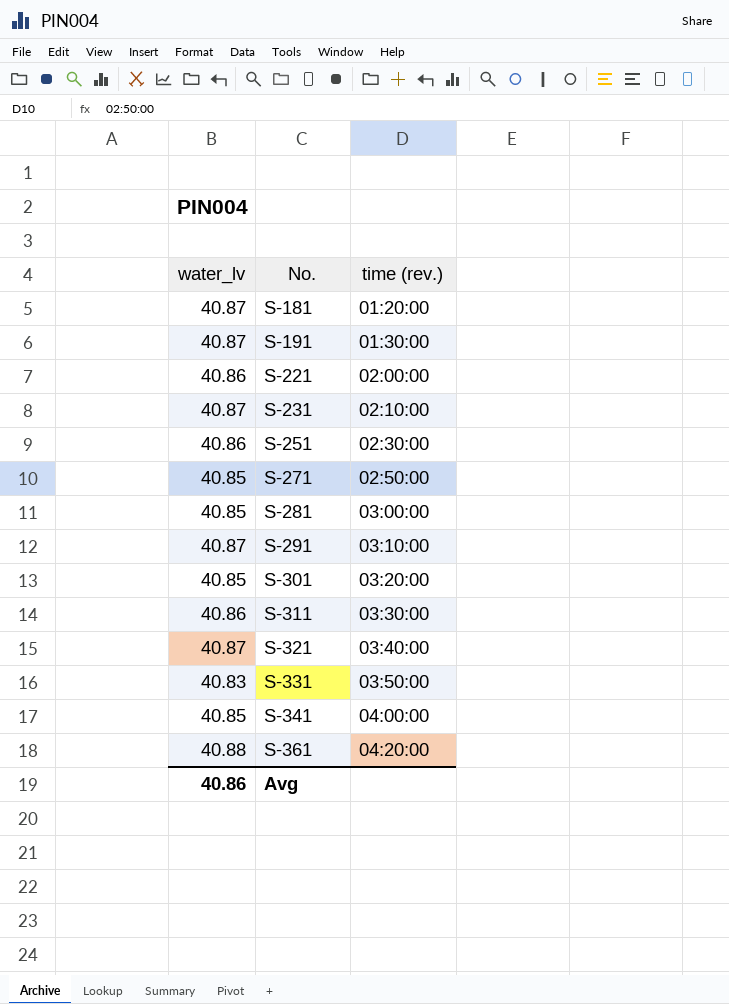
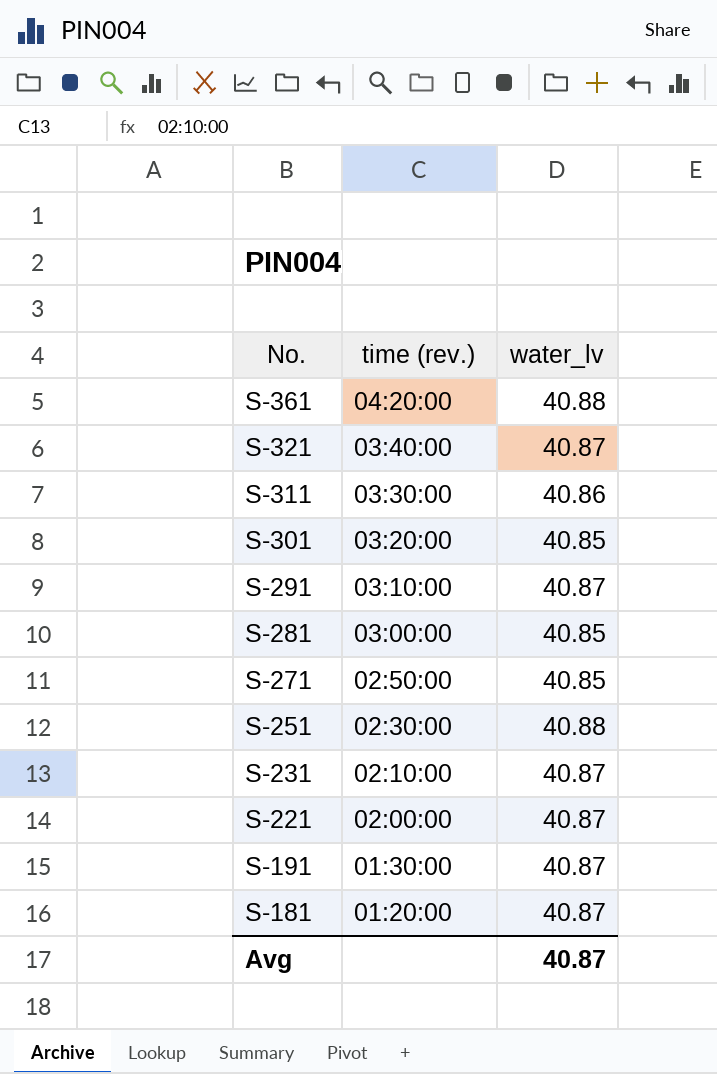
row order: No. ascending -> No. descending
column water_lv | position: 1 -> 3
row S-331: 40.83 | 03:50:00 -> none
row S-341: 40.85 | 04:00:00 -> none
S-251 | water_lv: 40.86 -> 40.88
S-221 | water_lv: 40.86 -> 40.87
Avg | water_lv: 40.86 -> 40.87

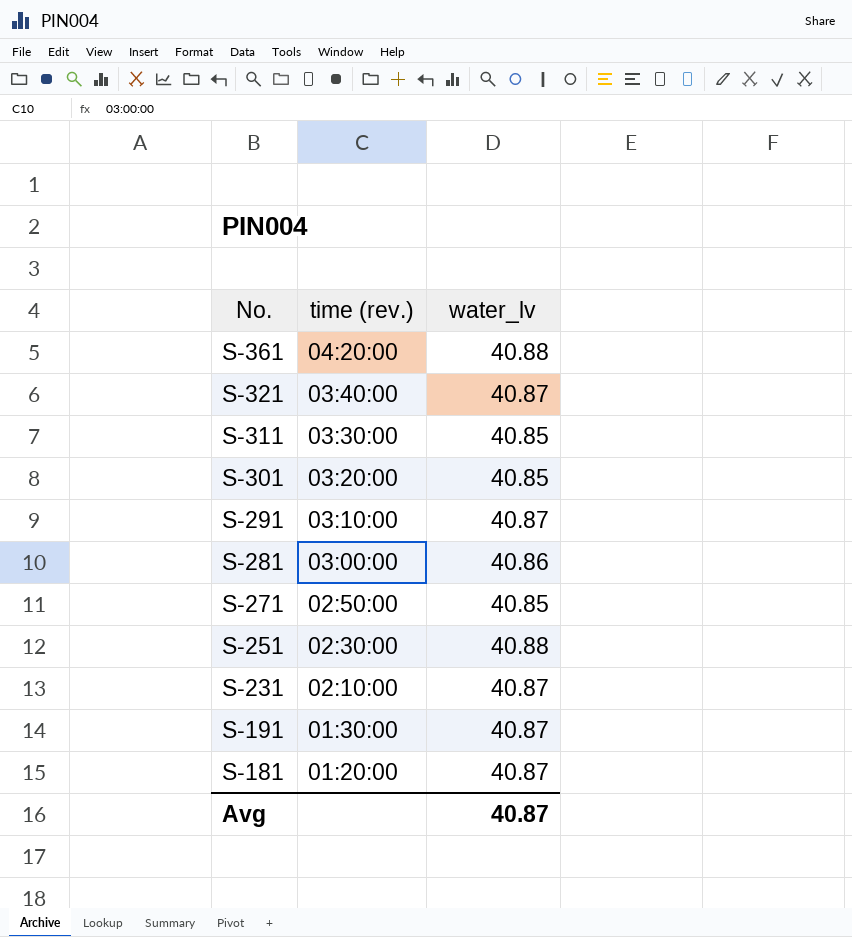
row S-221: 02:00:00 | 40.87 -> none
S-311 | water_lv: 40.86 -> 40.85
S-281 | water_lv: 40.85 -> 40.86

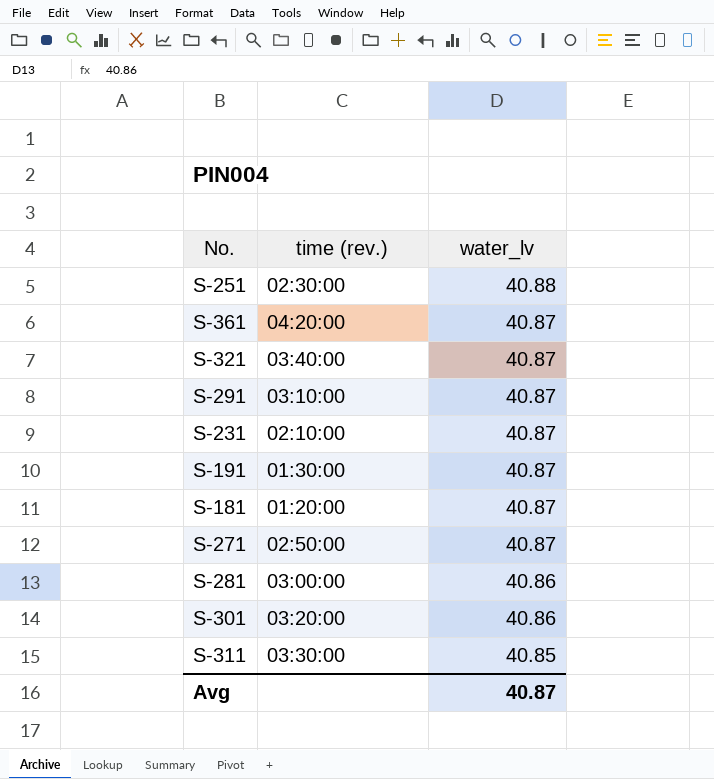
row order: No. descending -> water_lv descending
S-361 | water_lv: 40.88 -> 40.87
S-271 | water_lv: 40.85 -> 40.87
S-301 | water_lv: 40.85 -> 40.86

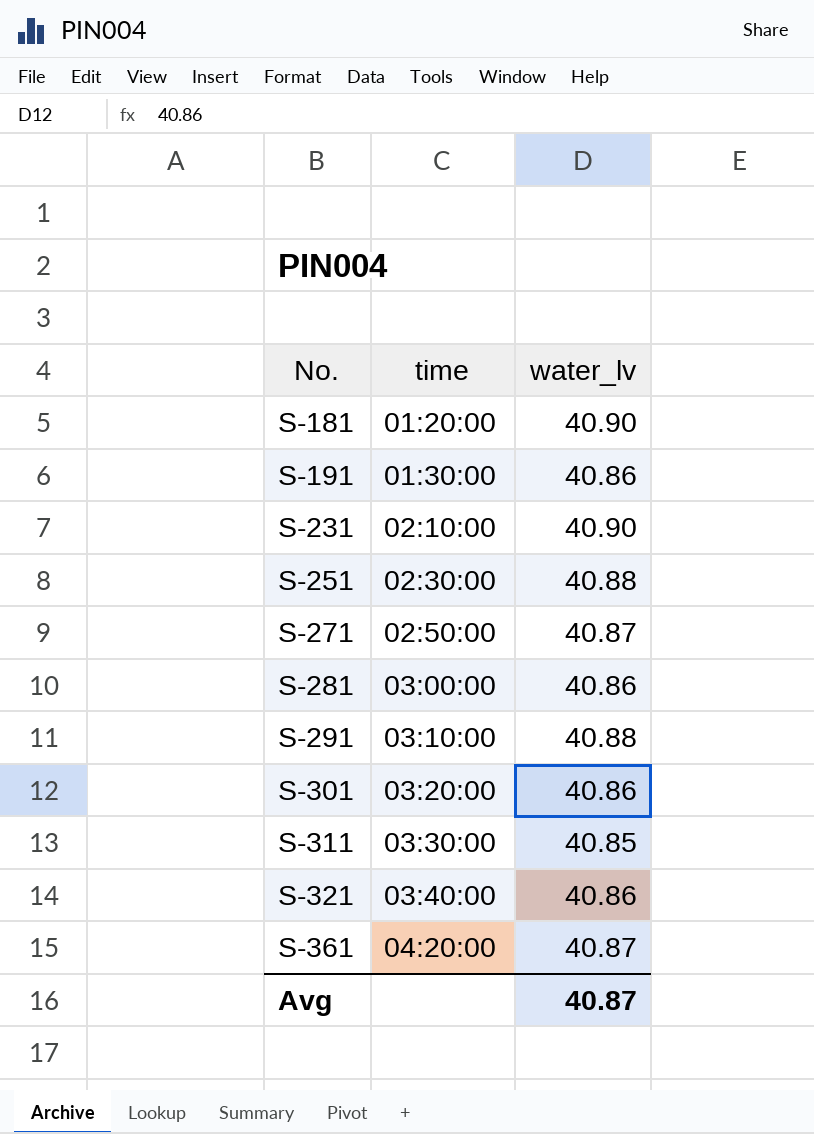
row order: water_lv descending -> No. ascending
column name: time (rev.) -> time
S-181 | water_lv: 40.87 -> 40.90
S-191 | water_lv: 40.87 -> 40.86
S-231 | water_lv: 40.87 -> 40.90
S-291 | water_lv: 40.87 -> 40.88
S-321 | water_lv: 40.87 -> 40.86

